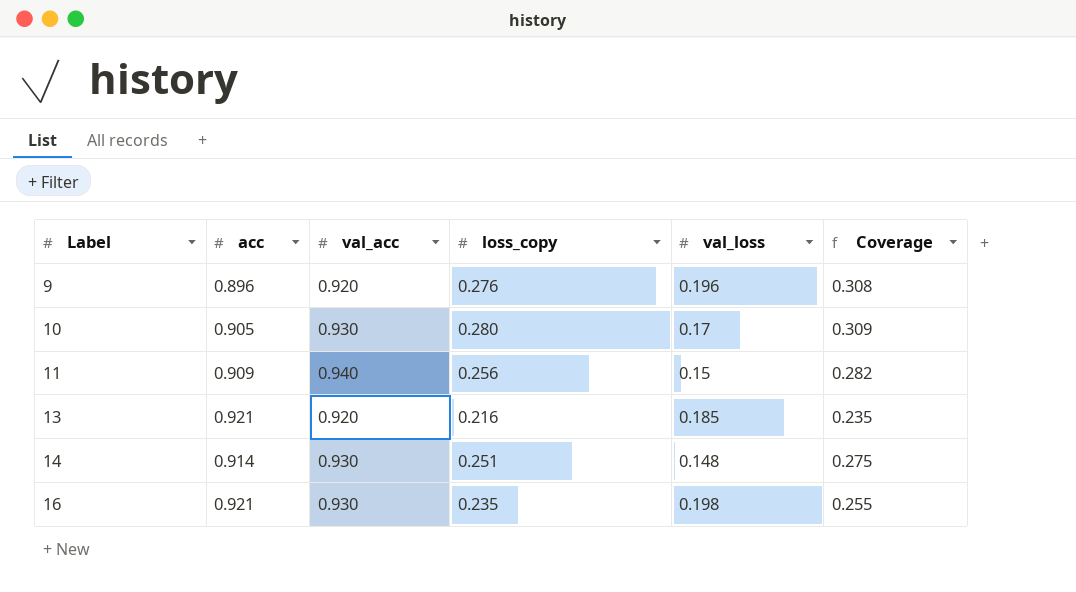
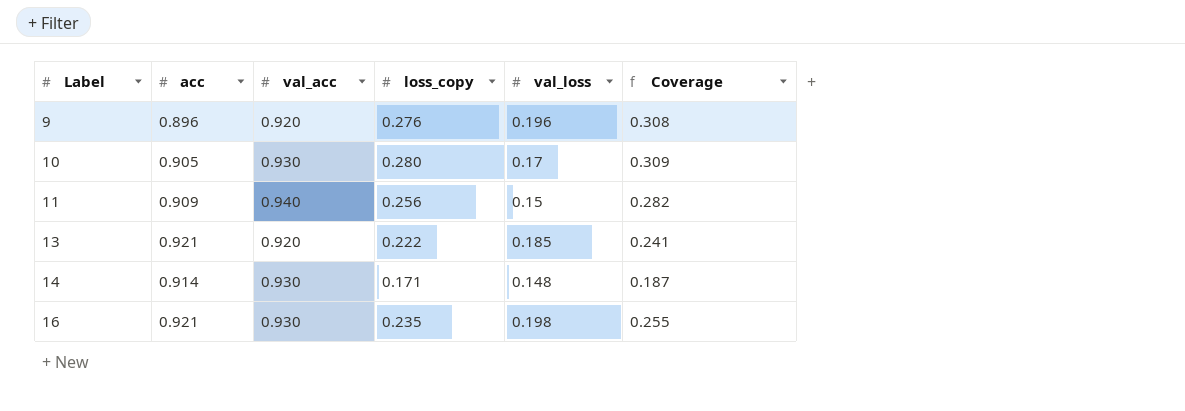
13 | loss_copy: 0.216 -> 0.222
13 | Coverage: 0.235 -> 0.241
14 | loss_copy: 0.251 -> 0.171
14 | Coverage: 0.275 -> 0.187

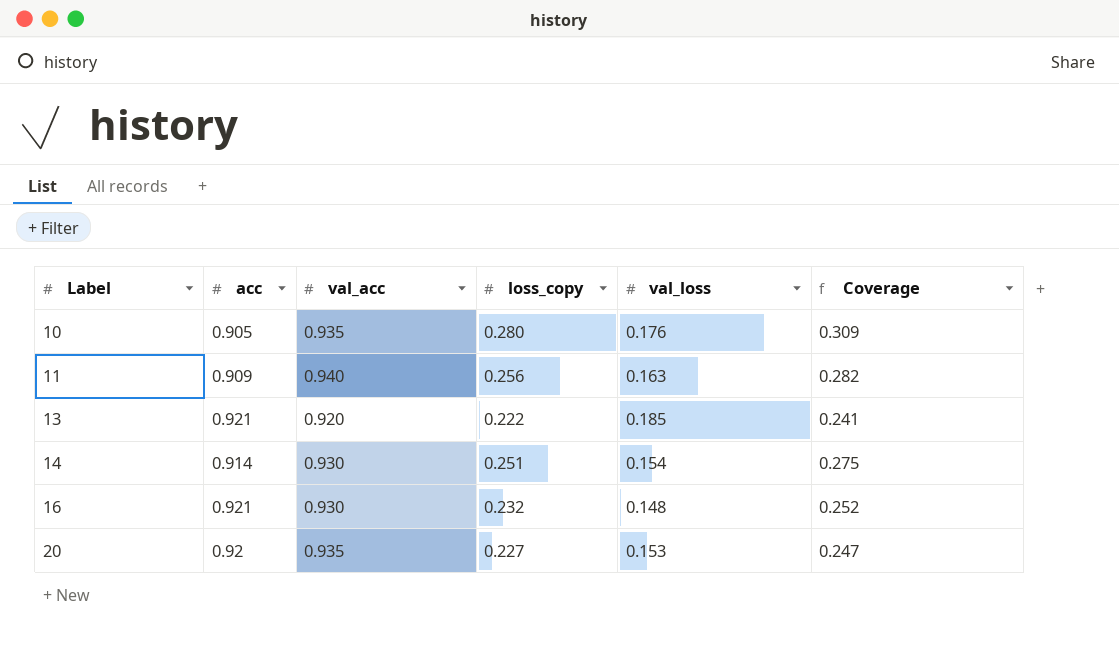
row 9: 0.896 | 0.920 | 0.276 | 0.196 | 0.308 -> none
10 | val_acc: 0.930 -> 0.935
10 | val_loss: 0.17 -> 0.176
11 | val_loss: 0.15 -> 0.163
14 | loss_copy: 0.171 -> 0.251
14 | val_loss: 0.148 -> 0.154
14 | Coverage: 0.187 -> 0.275
16 | loss_copy: 0.235 -> 0.232
16 | val_loss: 0.198 -> 0.148
16 | Coverage: 0.255 -> 0.252
row 20: none -> 0.92 | 0.935 | 0.227 | 0.153 | 0.247

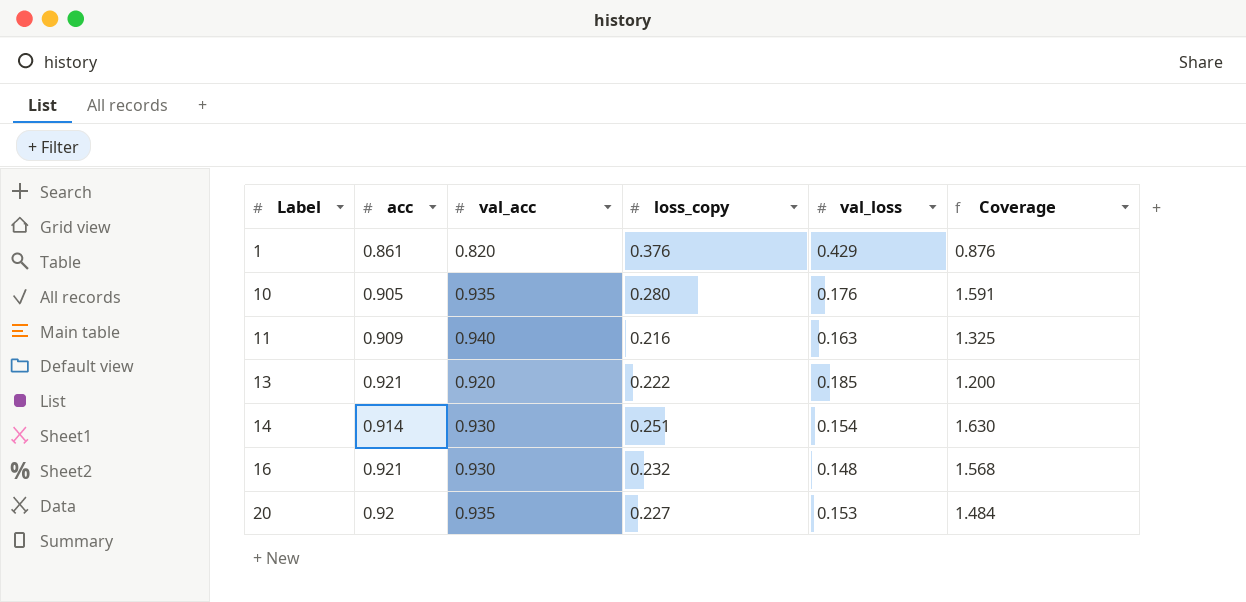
column Coverage | formula: [loss_copy] / [acc] -> [loss_copy] / [val_loss]
row 1: none -> 0.861 | 0.820 | 0.376 | 0.429 | 0.876
11 | loss_copy: 0.256 -> 0.216

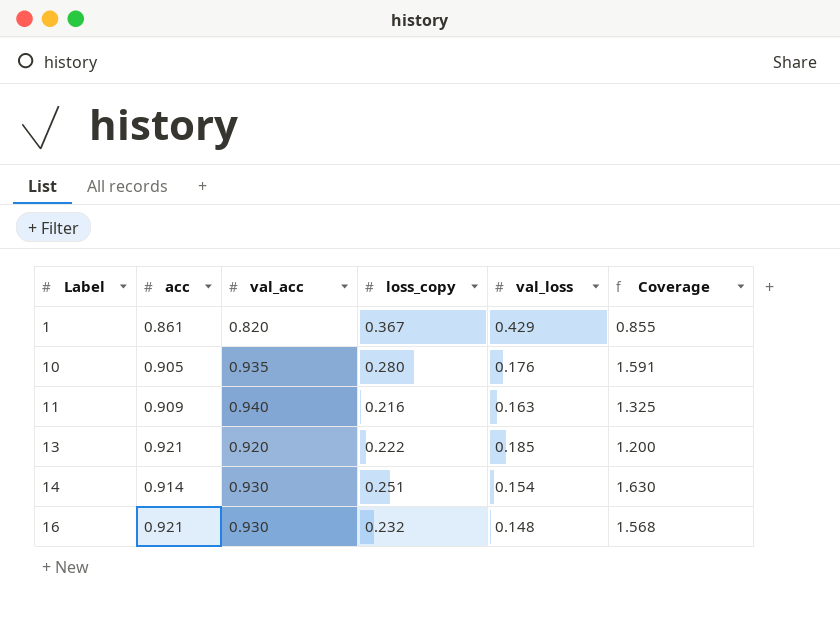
row 20: 0.92 | 0.935 | 0.227 | 0.153 | 1.484 -> none
1 | loss_copy: 0.376 -> 0.367
1 | Coverage: 0.876 -> 0.855

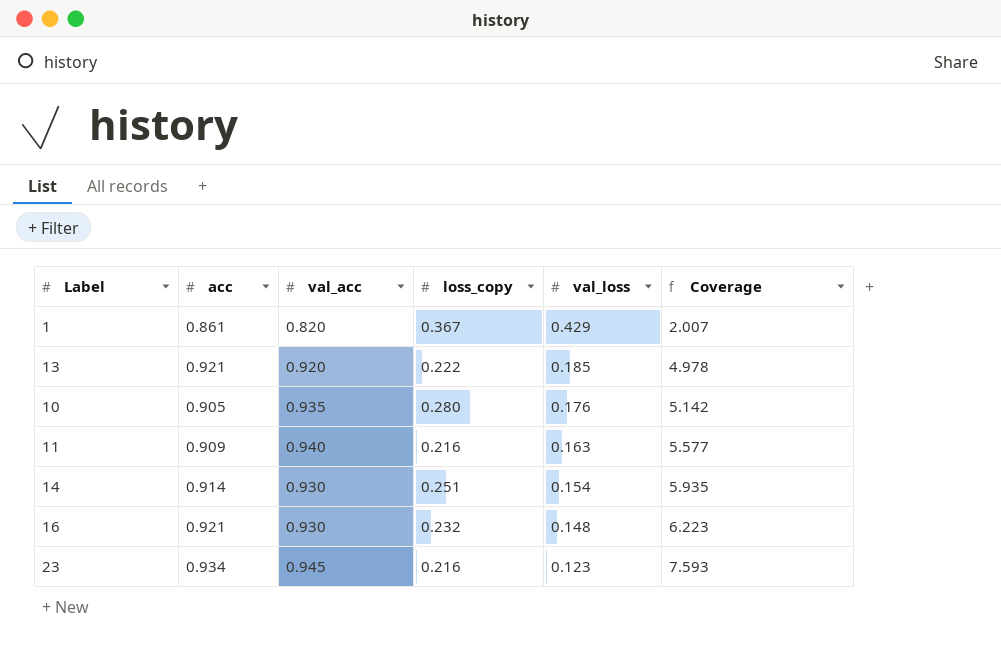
row order: Label ascending -> val_loss descending
column Coverage | formula: [loss_copy] / [val_loss] -> [acc] / [val_loss]
row 23: none -> 0.934 | 0.945 | 0.216 | 0.123 | 7.593

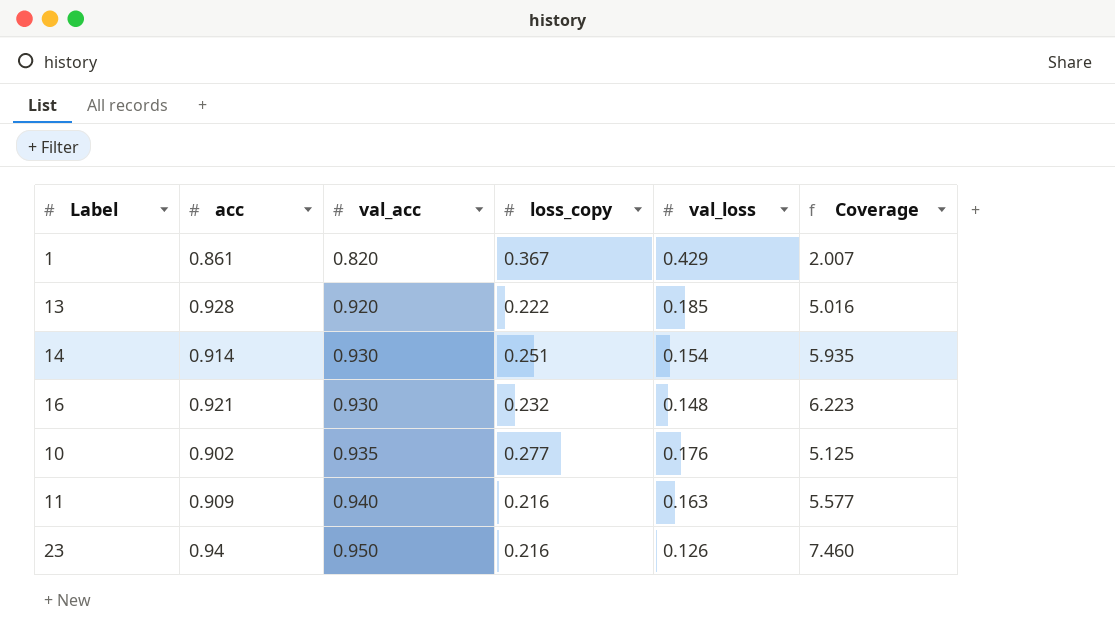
row order: val_loss descending -> val_acc ascending
13 | acc: 0.921 -> 0.928
13 | Coverage: 4.978 -> 5.016
10 | acc: 0.905 -> 0.902
10 | loss_copy: 0.280 -> 0.277
10 | Coverage: 5.142 -> 5.125
23 | acc: 0.934 -> 0.94
23 | val_acc: 0.945 -> 0.950
23 | val_loss: 0.123 -> 0.126
23 | Coverage: 7.593 -> 7.460

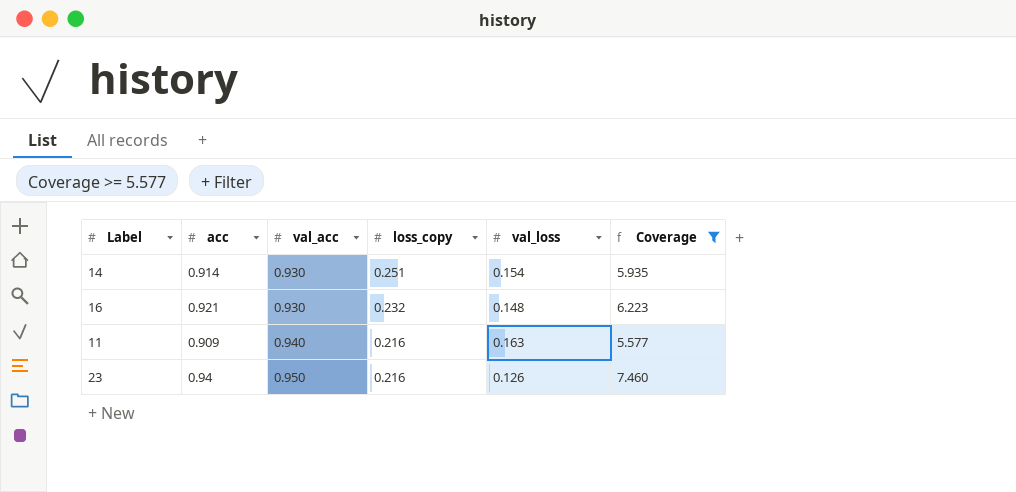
filter: none -> Coverage >= 5.577

